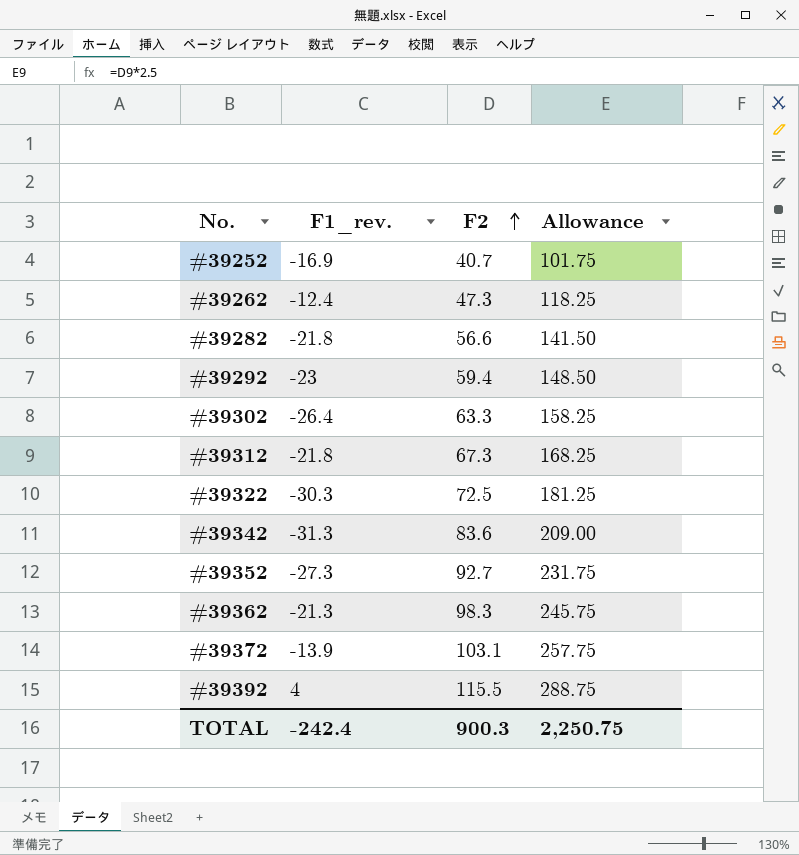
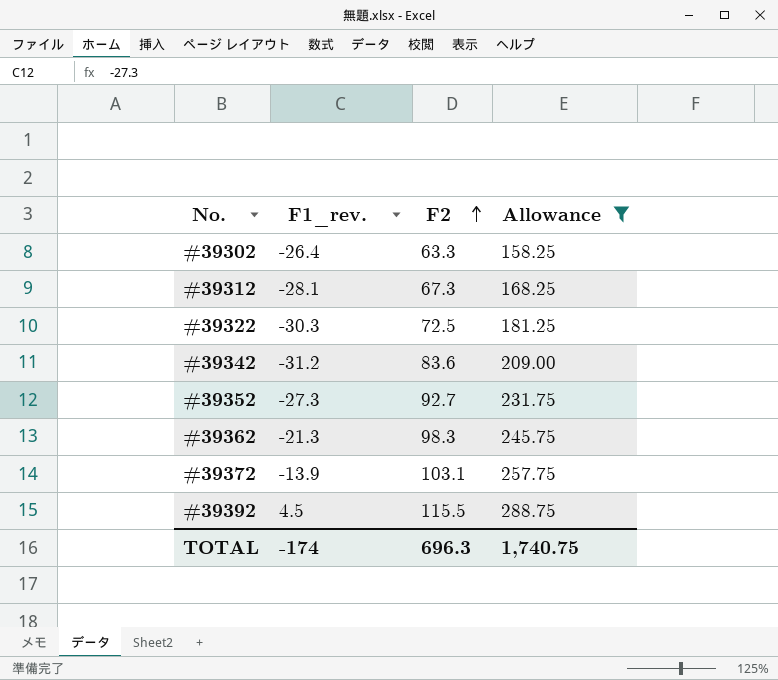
filter: none -> Allowance >= 158.25
#39312 | F1_rev.: -21.8 -> -28.1
#39342 | F1_rev.: -31.3 -> -31.2
#39392 | F1_rev.: 4 -> 4.5
TOTAL | F1_rev.: -242.4 -> -174
TOTAL | F2: 900.3 -> 696.3
TOTAL | Allowance: 2,250.75 -> 1,740.75

